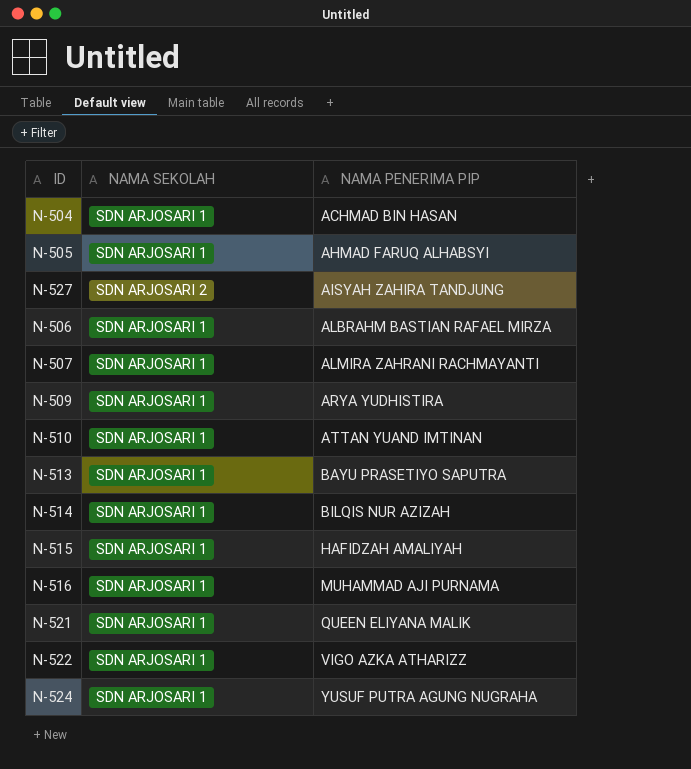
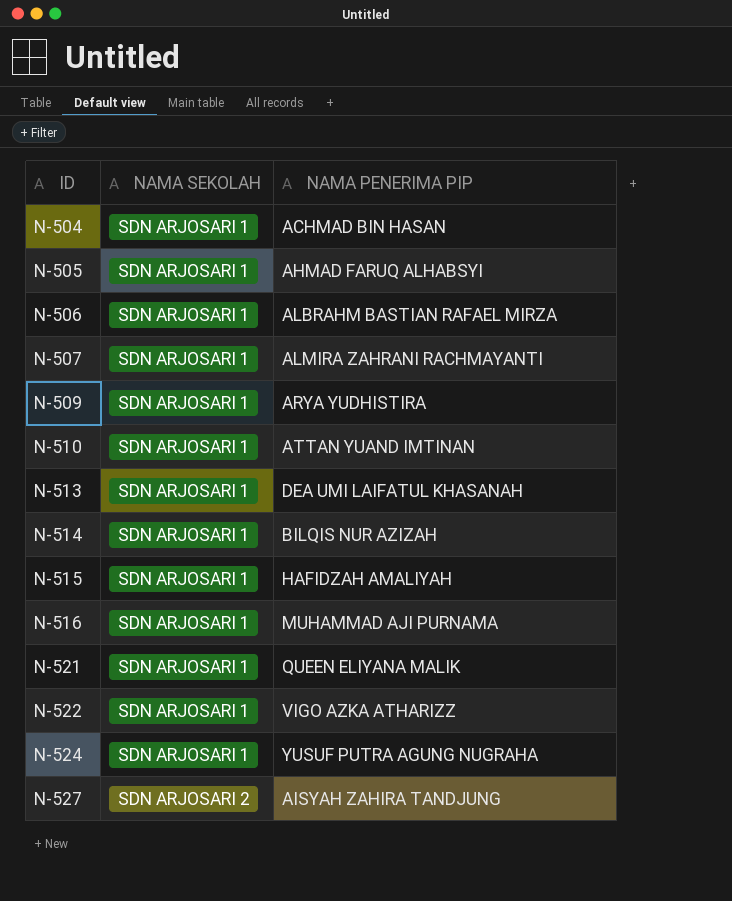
row order: NAMA PENERIMA PIP ascending -> ID ascending
N-513 | NAMA PENERIMA PIP: BAYU PRASETIYO SAPUTRA -> DEA UMI LAIFATUL KHASANAH

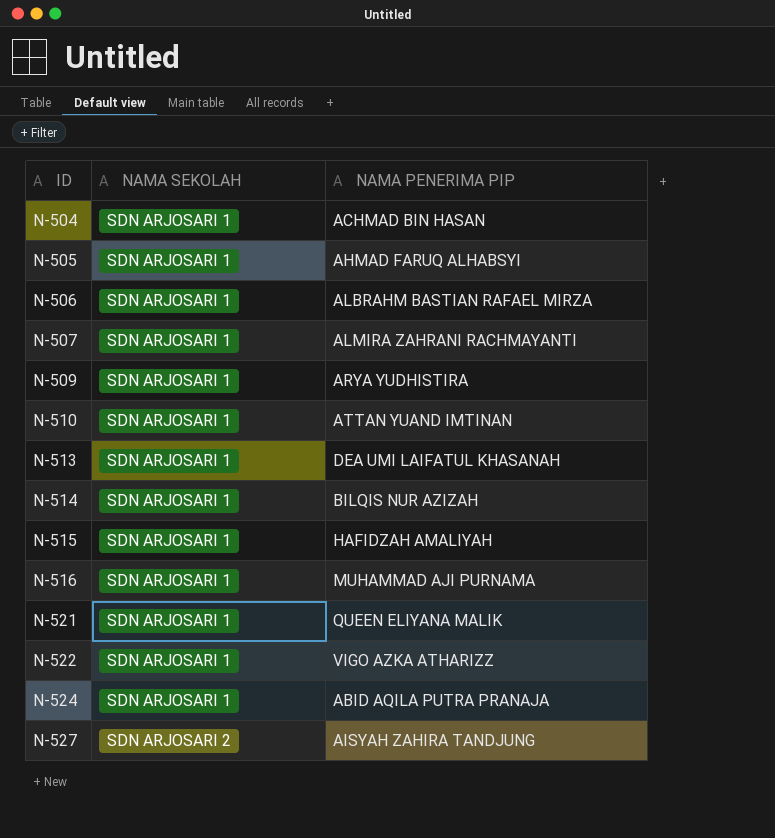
N-524 | NAMA PENERIMA PIP: YUSUF PUTRA AGUNG NUGRAHA -> ABID AQILA PUTRA PRANAJA

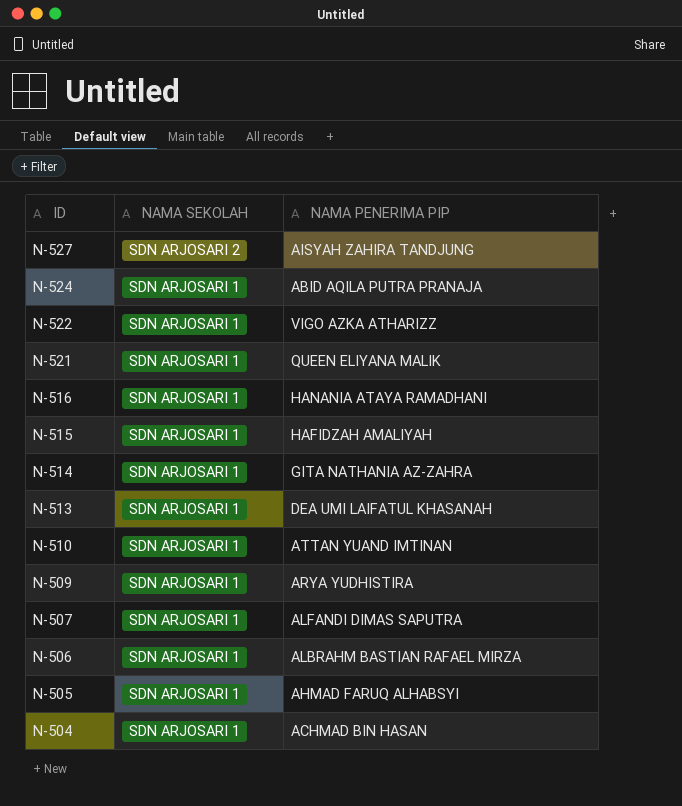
row order: ID ascending -> ID descending
N-516 | NAMA PENERIMA PIP: MUHAMMAD AJI PURNAMA -> HANANIA ATAYA RAMADHANI
N-514 | NAMA PENERIMA PIP: BILQIS NUR AZIZAH -> GITA NATHANIA AZ-ZAHRA
N-507 | NAMA PENERIMA PIP: ALMIRA ZAHRANI RACHMAYANTI -> ALFANDI DIMAS SAPUTRA

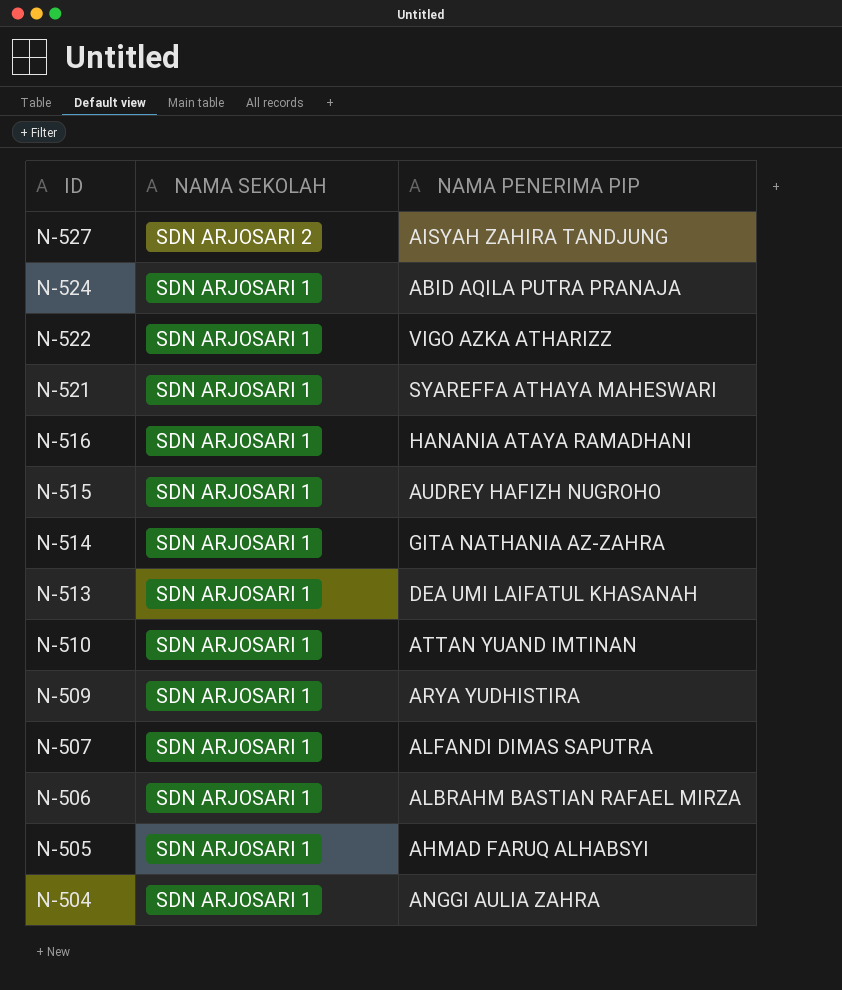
N-521 | NAMA PENERIMA PIP: QUEEN ELIYANA MALIK -> SYAREFFA ATHAYA MAHESWARI
N-515 | NAMA PENERIMA PIP: HAFIDZAH AMALIYAH -> AUDREY HAFIZH NUGROHO
N-504 | NAMA PENERIMA PIP: ACHMAD BIN HASAN -> ANGGI AULIA ZAHRA

